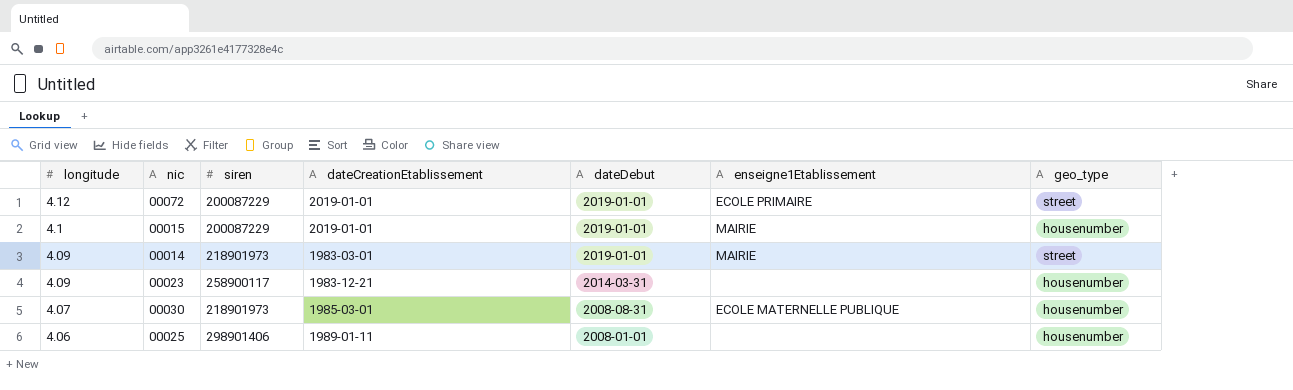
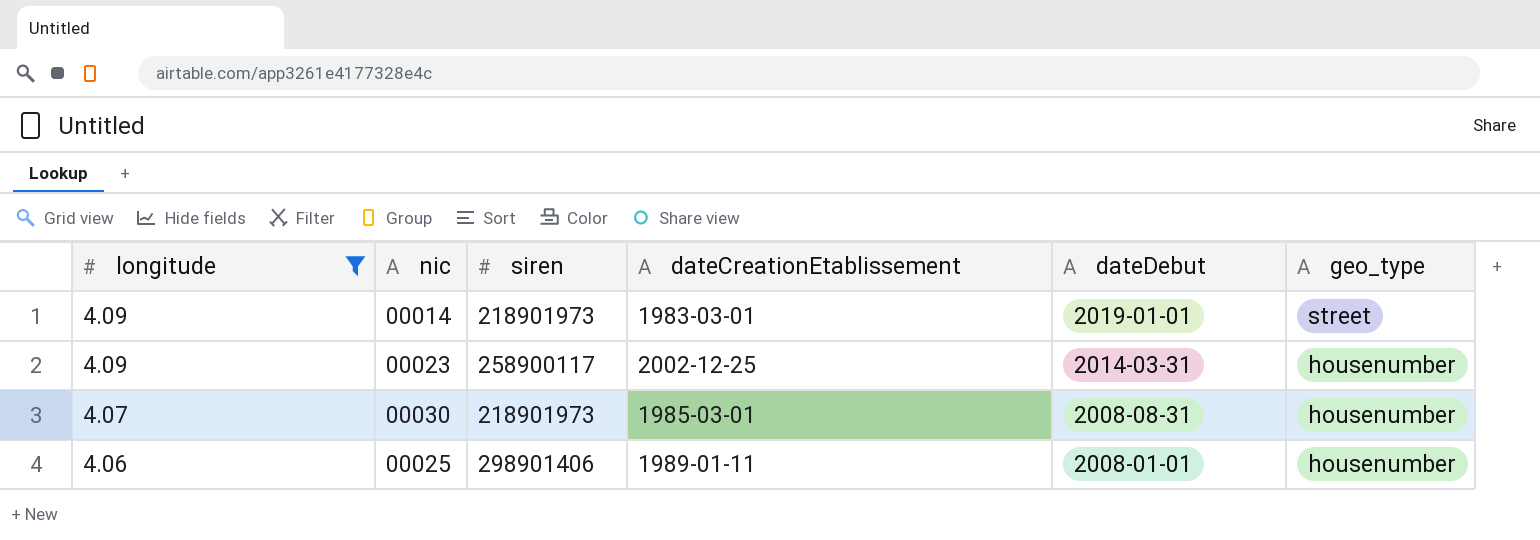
filter: none -> longitude <= 4.09
column enseigne1Etablissement | position: 6 -> none
00023 | dateCreationEtablissement: 1983-12-21 -> 2002-12-25

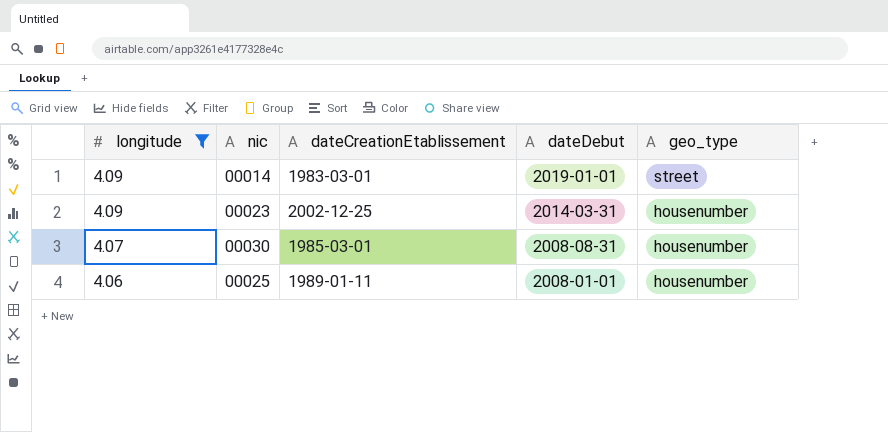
column siren | position: 3 -> none

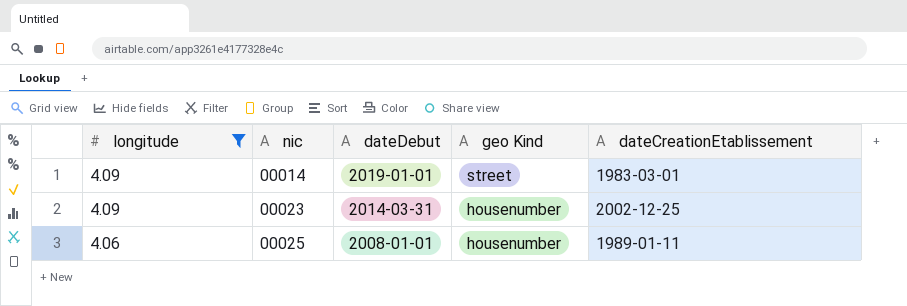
column name: geo_type -> geo Kind
column dateCreationEtablissement | position: 3 -> 5
row 00030: 4.07 | 1985-03-01 | 2008-08-31 | housenumber -> none

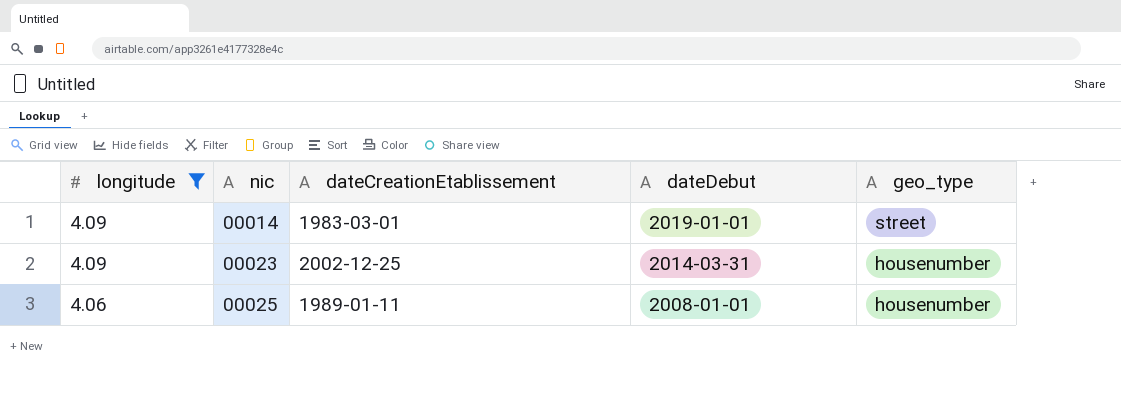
column dateCreationEtablissement | position: 5 -> 3
column name: geo Kind -> geo_type

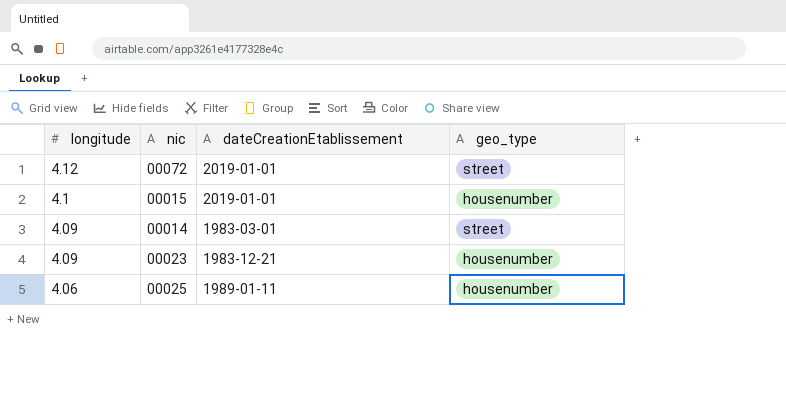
filter: longitude <= 4.09 -> none
column dateDebut | position: 4 -> none
00023 | dateCreationEtablissement: 2002-12-25 -> 1983-12-21

